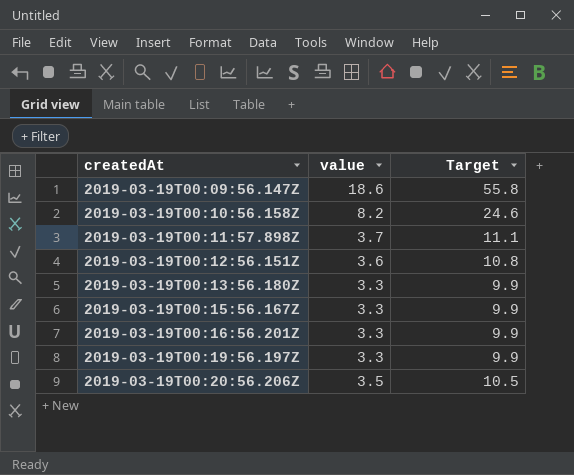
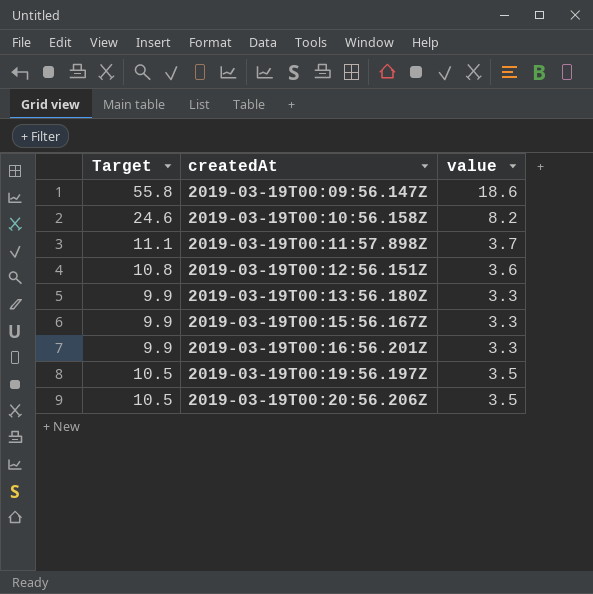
column Target | position: 3 -> 1
2019-03-19T00:19:56.197Z | Target: 9.9 -> 10.5
2019-03-19T00:19:56.197Z | value: 3.3 -> 3.5

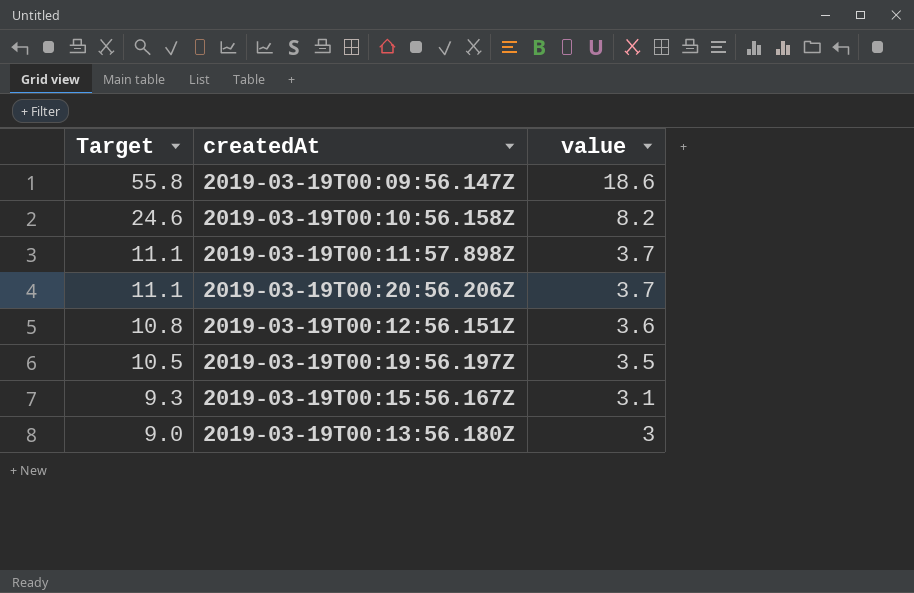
row order: createdAt ascending -> Target descending
row 2019-03-19T00:16:56.201Z: 9.9 | 3.3 -> none
2019-03-19T00:20:56.206Z | Target: 10.5 -> 11.1
2019-03-19T00:20:56.206Z | value: 3.5 -> 3.7
2019-03-19T00:15:56.167Z | Target: 9.9 -> 9.3
2019-03-19T00:15:56.167Z | value: 3.3 -> 3.1
2019-03-19T00:13:56.180Z | Target: 9.9 -> 9.0
2019-03-19T00:13:56.180Z | value: 3.3 -> 3

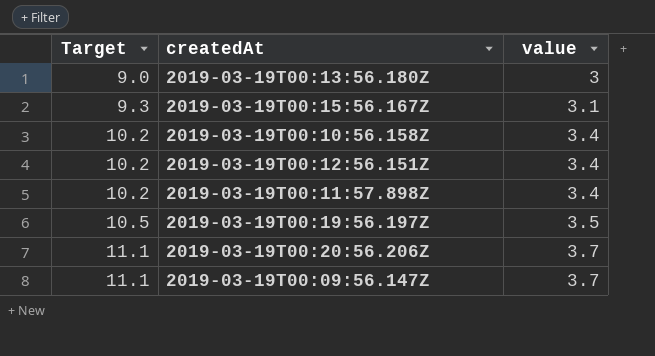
row order: Target descending -> Target ascending
2019-03-19T00:10:56.158Z | Target: 24.6 -> 10.2
2019-03-19T00:10:56.158Z | value: 8.2 -> 3.4
2019-03-19T00:12:56.151Z | Target: 10.8 -> 10.2
2019-03-19T00:12:56.151Z | value: 3.6 -> 3.4
2019-03-19T00:11:57.898Z | Target: 11.1 -> 10.2
2019-03-19T00:11:57.898Z | value: 3.7 -> 3.4
2019-03-19T00:09:56.147Z | Target: 55.8 -> 11.1
2019-03-19T00:09:56.147Z | value: 18.6 -> 3.7

